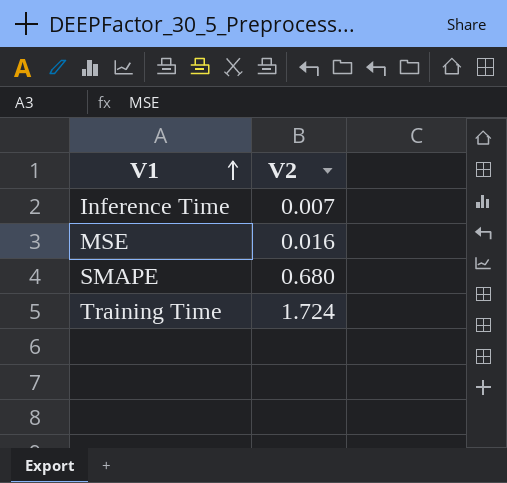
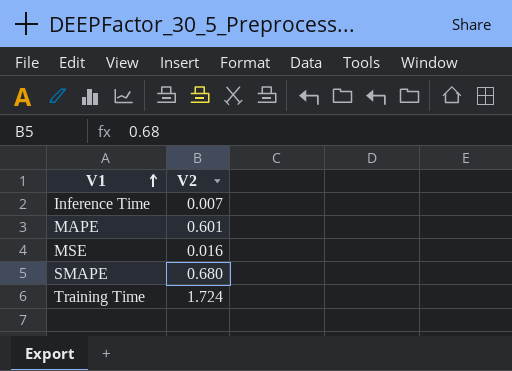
row MAPE: none -> 0.601

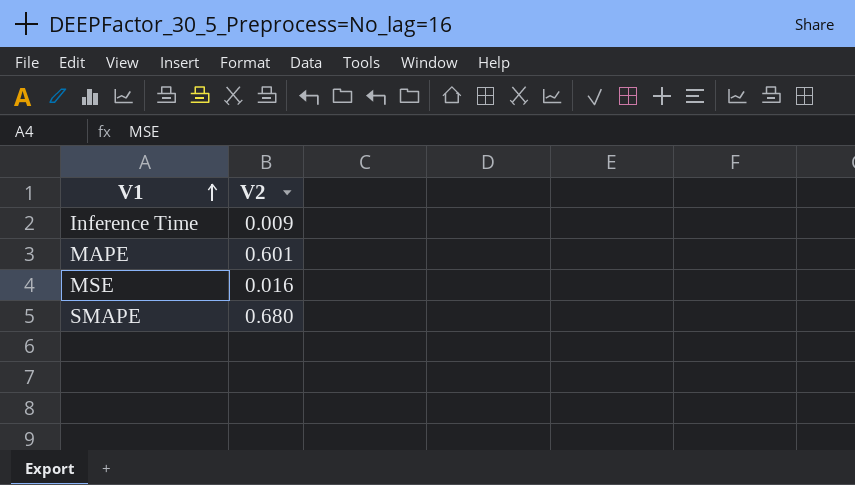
row Training Time: 1.724 -> none
Inference Time | V2: 0.007 -> 0.009

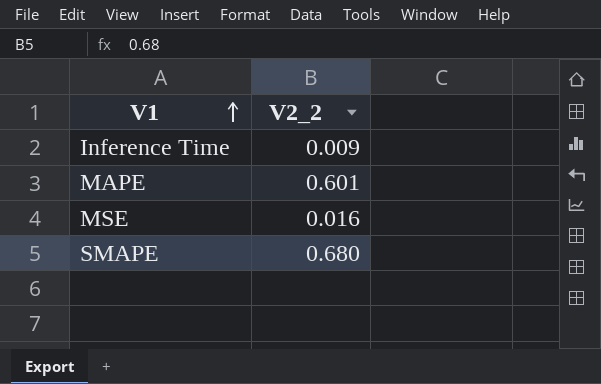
column name: V2 -> V2_2

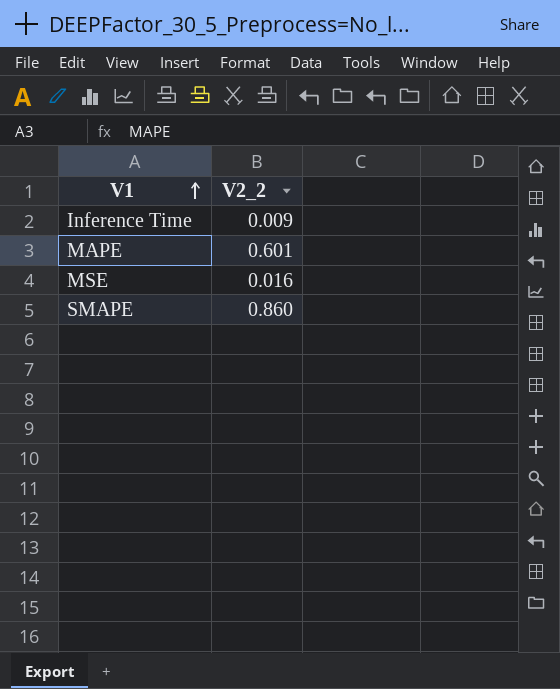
SMAPE | V2_2: 0.680 -> 0.860

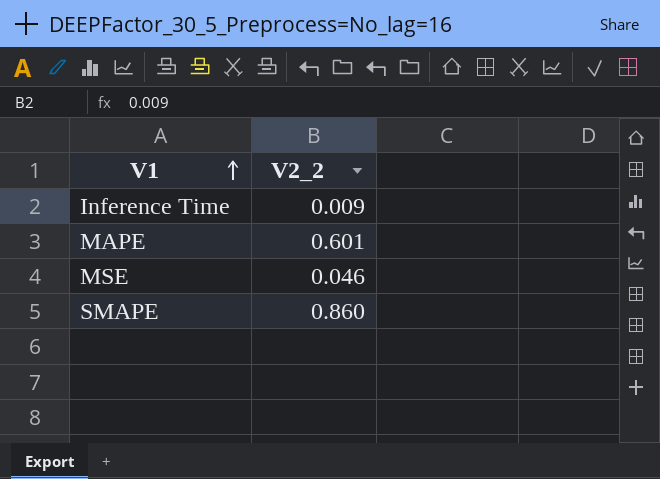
MSE | V2_2: 0.016 -> 0.046

